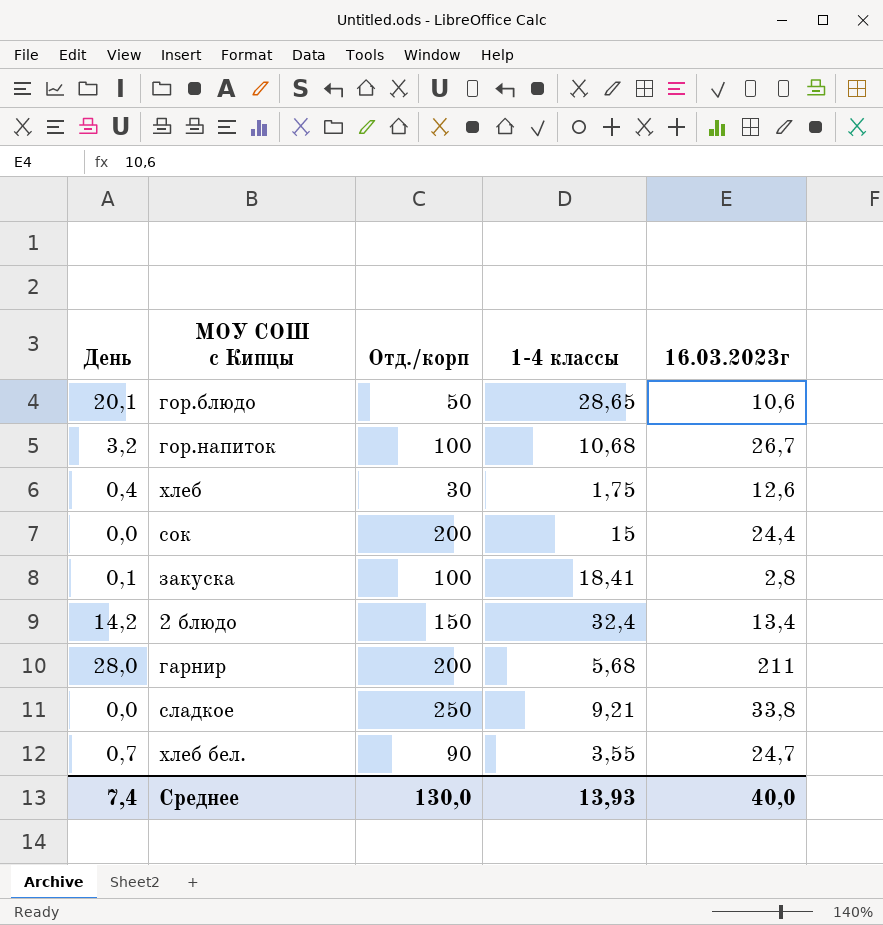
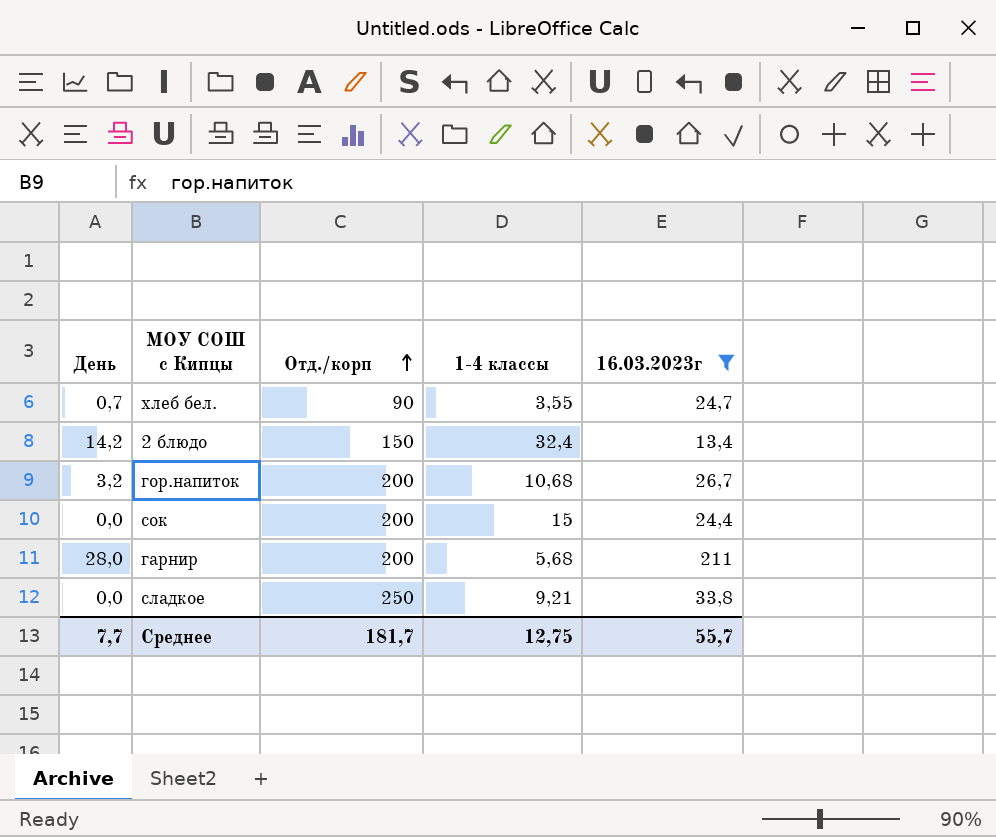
filter: none -> 16.03.2023г >= 13,4
row order: none -> Отд./корп ascending
гор.напиток | Отд./корп: 100 -> 200
Среднее | День: 7,4 -> 7,7
Среднее | Отд./корп: 130,0 -> 181,7
Среднее | 1-4 классы: 13,93 -> 12,75
Среднее | 16.03.2023г: 40,0 -> 55,7

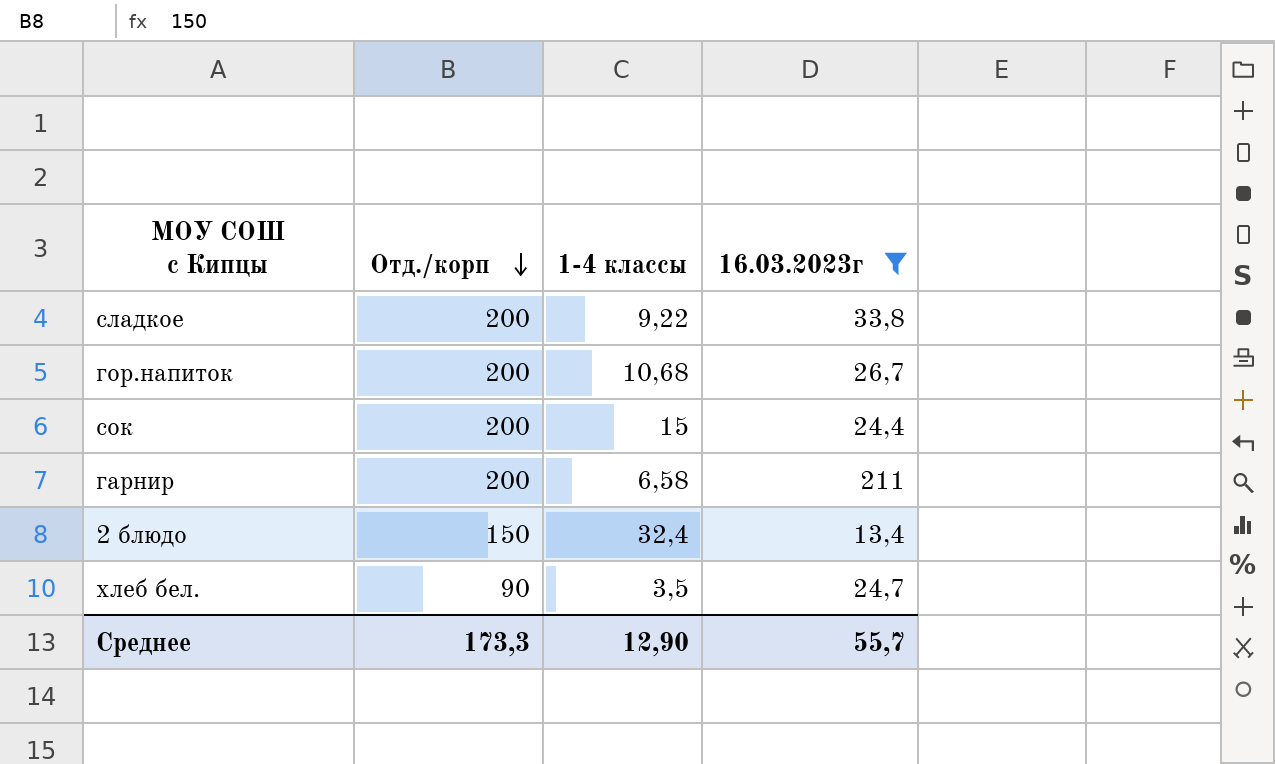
row order: Отд./корп ascending -> Отд./корп descending
column День | position: 1 -> none
сладкое | Отд./корп: 250 -> 200
сладкое | 1-4 классы: 9,21 -> 9,22
гарнир | 1-4 классы: 5,68 -> 6,58
хлеб бел. | 1-4 классы: 3,55 -> 3,5
Среднее | Отд./корп: 181,7 -> 173,3
Среднее | 1-4 классы: 12,75 -> 12,90

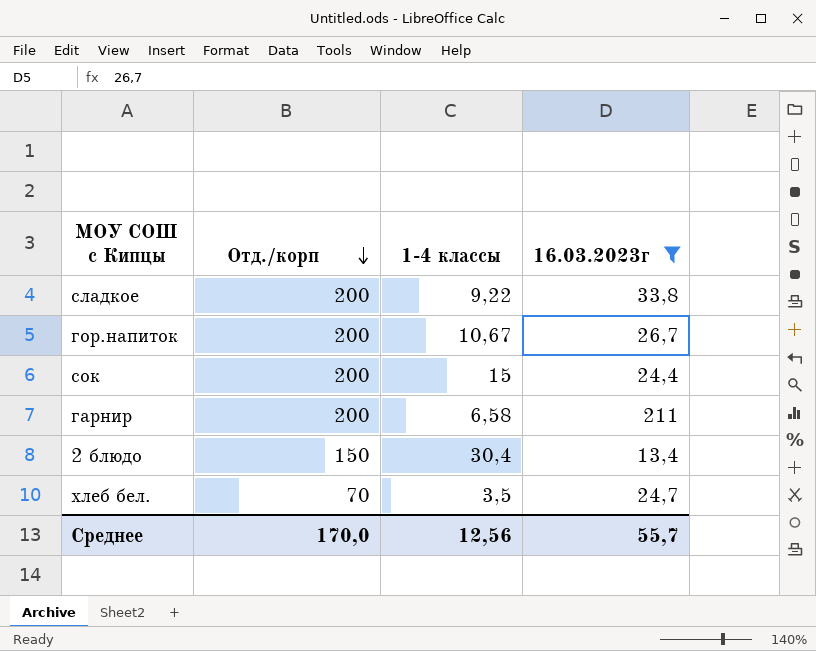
гор.напиток | 1-4 классы: 10,68 -> 10,67
2 блюдо | 1-4 классы: 32,4 -> 30,4
хлеб бел. | Отд./корп: 90 -> 70
Среднее | Отд./корп: 173,3 -> 170,0
Среднее | 1-4 классы: 12,90 -> 12,56

